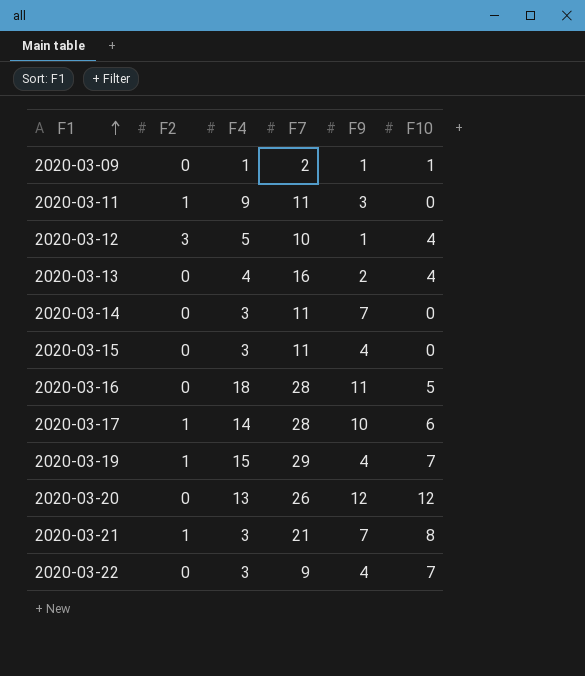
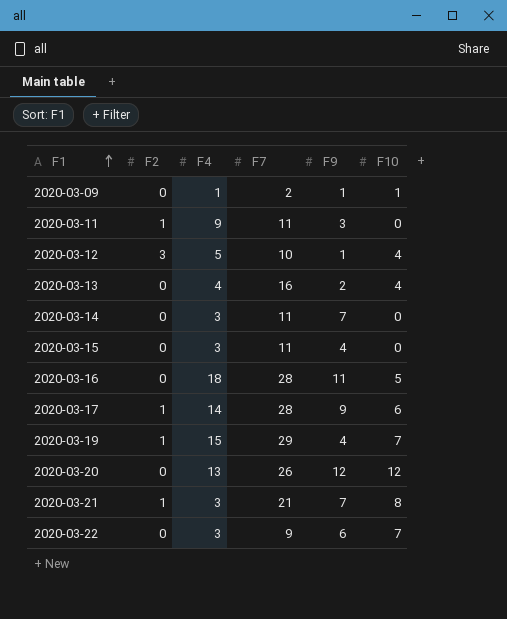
2020-03-17 | F9: 10 -> 9
2020-03-22 | F9: 4 -> 6

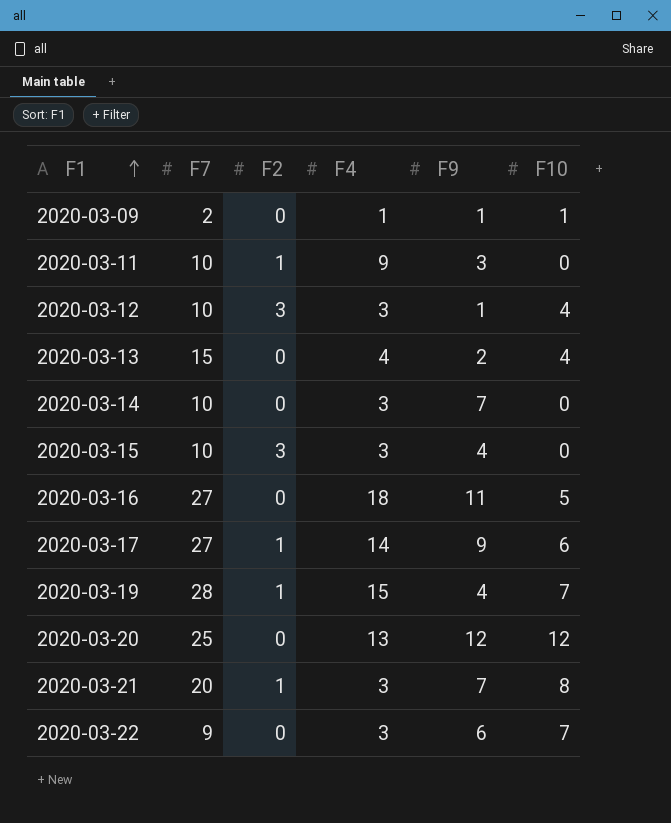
column F7 | position: 4 -> 2
2020-03-11 | F7: 11 -> 10
2020-03-12 | F4: 5 -> 3
2020-03-13 | F7: 16 -> 15
2020-03-14 | F7: 11 -> 10
2020-03-15 | F7: 11 -> 10
2020-03-15 | F2: 0 -> 3
2020-03-16 | F7: 28 -> 27
2020-03-17 | F7: 28 -> 27
2020-03-19 | F7: 29 -> 28
2020-03-20 | F7: 26 -> 25
2020-03-21 | F7: 21 -> 20

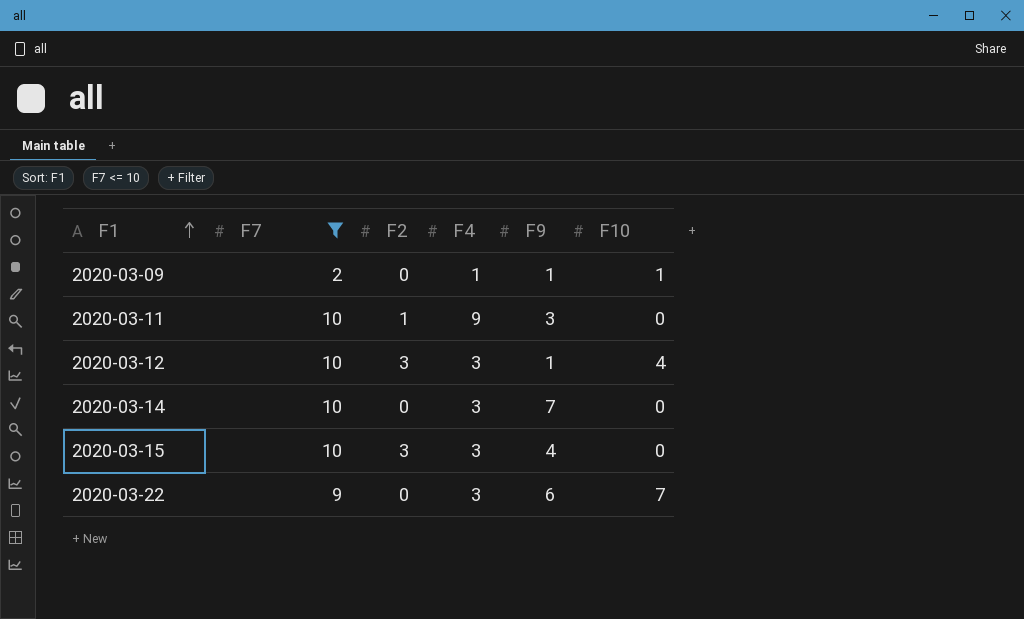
filter: none -> F7 <= 10

